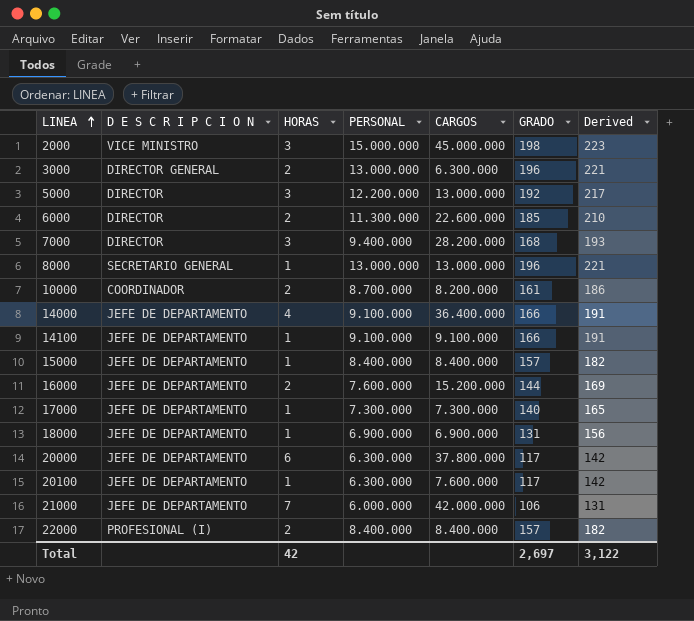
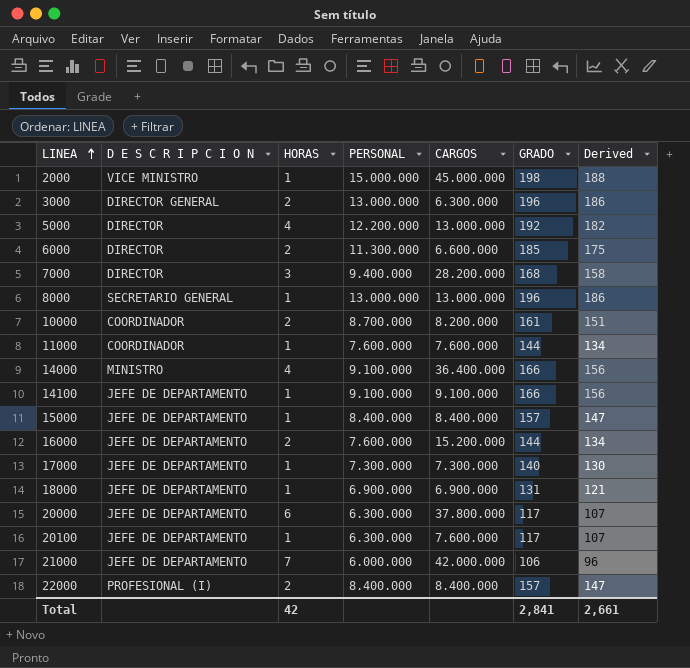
column Derived | formula: [GRADO] + 25 -> [GRADO] - 10
2000 | HORAS: 3 -> 1
5000 | HORAS: 3 -> 4
6000 | CARGOS: 22.600.000 -> 6.600.000
row 11000: none -> COORDINADOR | 1 | 7.600.000 | 7.600.000 | 144 | 134
14000 | D E S C R I P C I O N: JEFE DE DEPARTAMENTO -> MINISTRO
Total | GRADO: 2,697 -> 2,841
Total | Derived: 3,122 -> 2,661

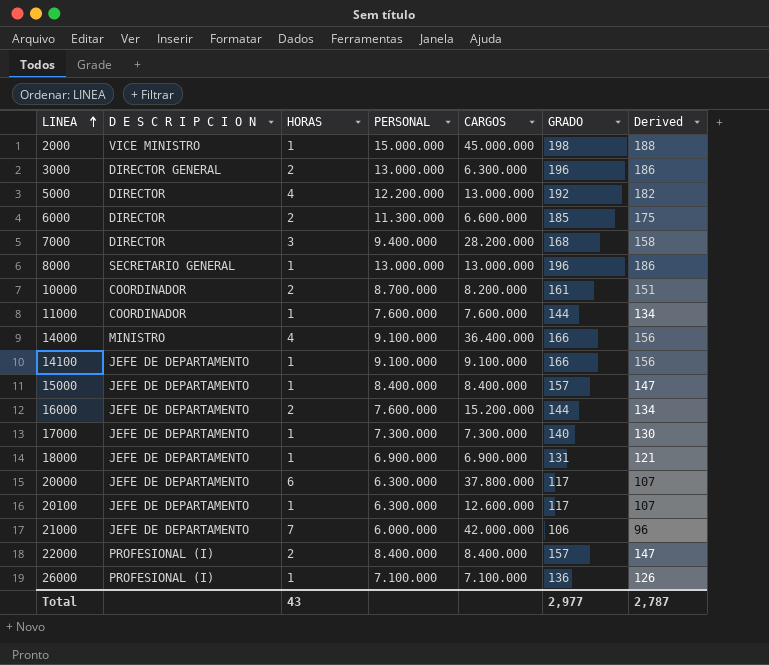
20100 | CARGOS: 7.600.000 -> 12.600.000
row 26000: none -> PROFESIONAL (I) | 1 | 7.100.000 | 7.100.000 | 136 | 126
Total | HORAS: 42 -> 43
Total | GRADO: 2,841 -> 2,977
Total | Derived: 2,661 -> 2,787

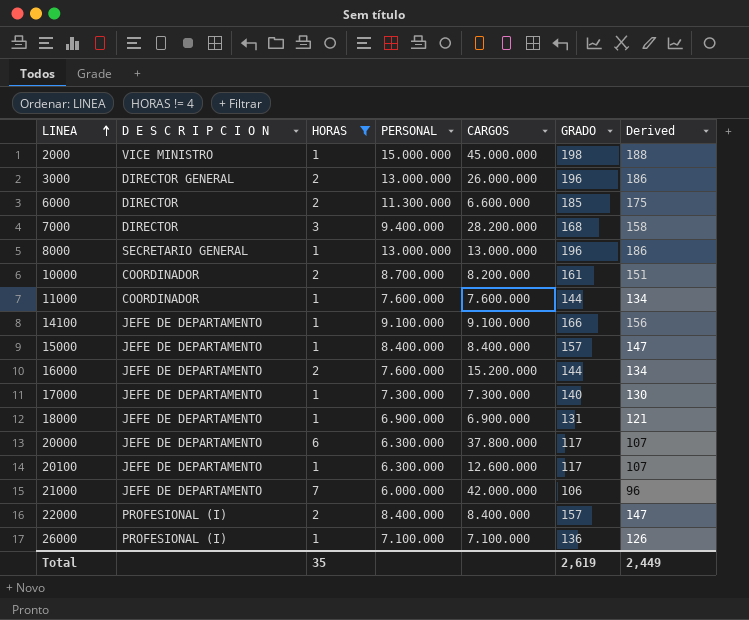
filter: none -> HORAS != 4
3000 | CARGOS: 6.300.000 -> 26.000.000
Total | HORAS: 43 -> 35
Total | GRADO: 2,977 -> 2,619
Total | Derived: 2,787 -> 2,449

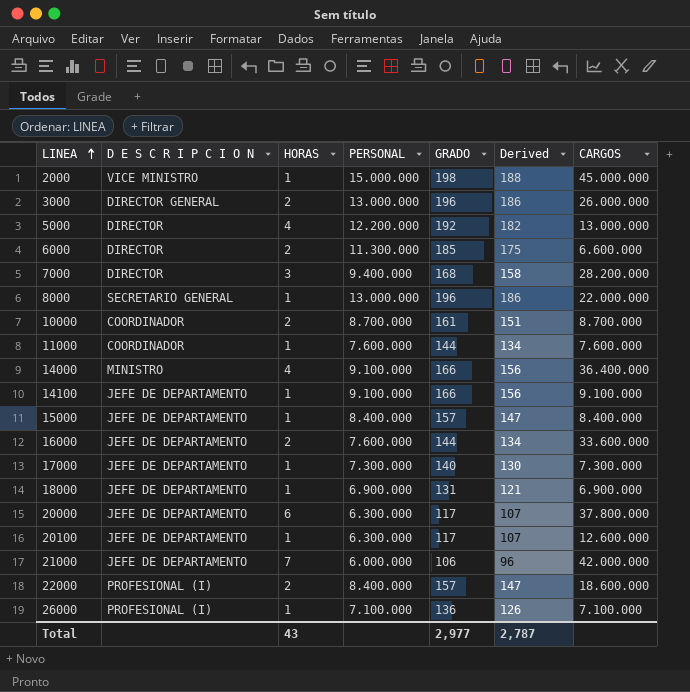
filter: HORAS != 4 -> none
column CARGOS | position: 5 -> 7
8000 | CARGOS: 13.000.000 -> 22.000.000
10000 | CARGOS: 8.200.000 -> 8.700.000
16000 | CARGOS: 15.200.000 -> 33.600.000
22000 | CARGOS: 8.400.000 -> 18.600.000
Total | HORAS: 35 -> 43
Total | GRADO: 2,619 -> 2,977
Total | Derived: 2,449 -> 2,787

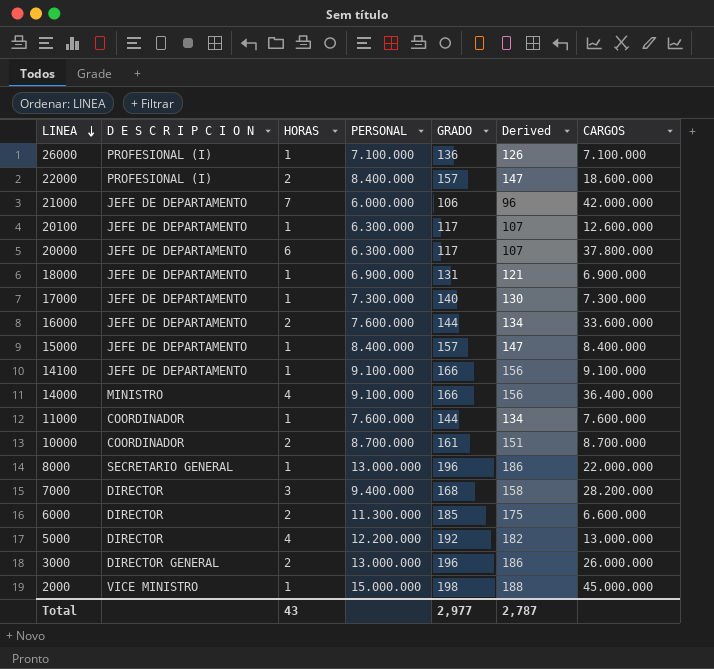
row order: LINEA ascending -> LINEA descending

